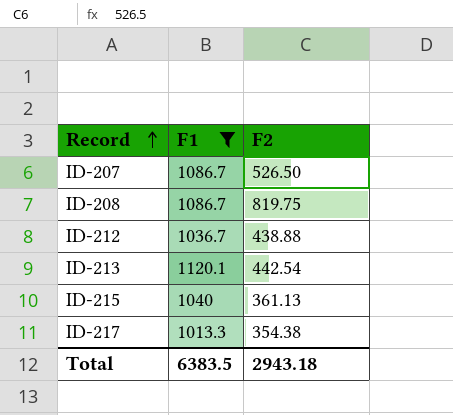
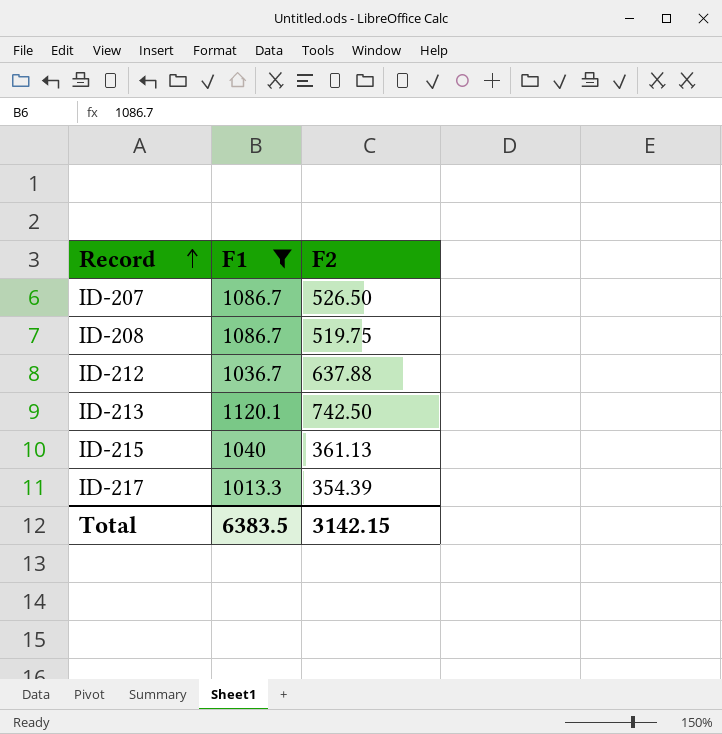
ID-208 | F2: 819.75 -> 519.75
ID-212 | F2: 438.88 -> 637.88
ID-213 | F2: 442.54 -> 742.50
ID-217 | F2: 354.38 -> 354.39
Total | F2: 2943.18 -> 3142.15

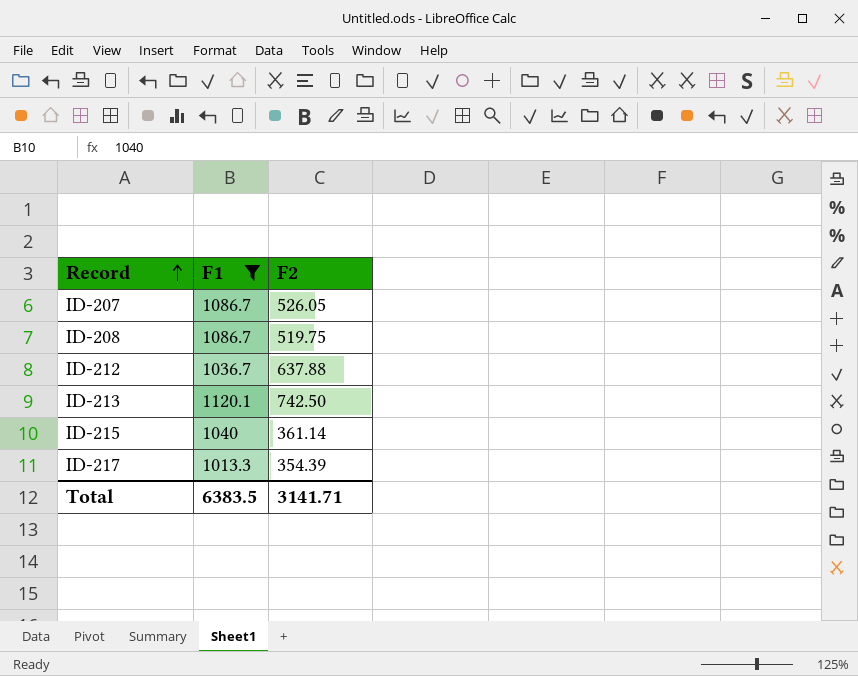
ID-207 | F2: 526.50 -> 526.05
ID-215 | F2: 361.13 -> 361.14
Total | F2: 3142.15 -> 3141.71

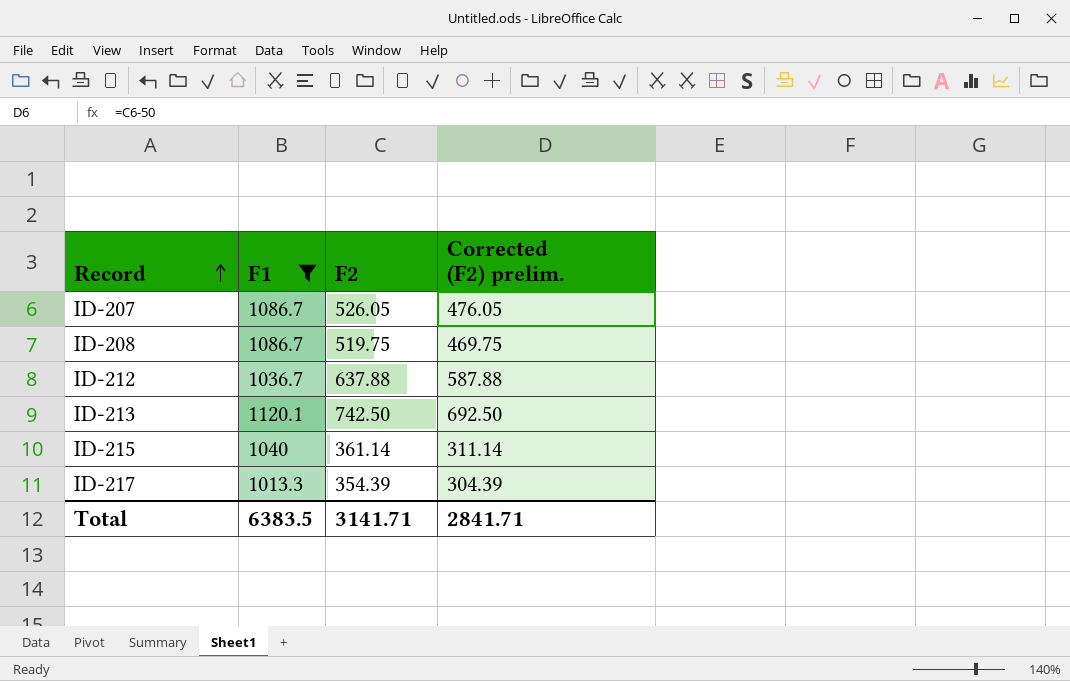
column Corrected (F2) prelim. | formula: none -> [F2] - 50

